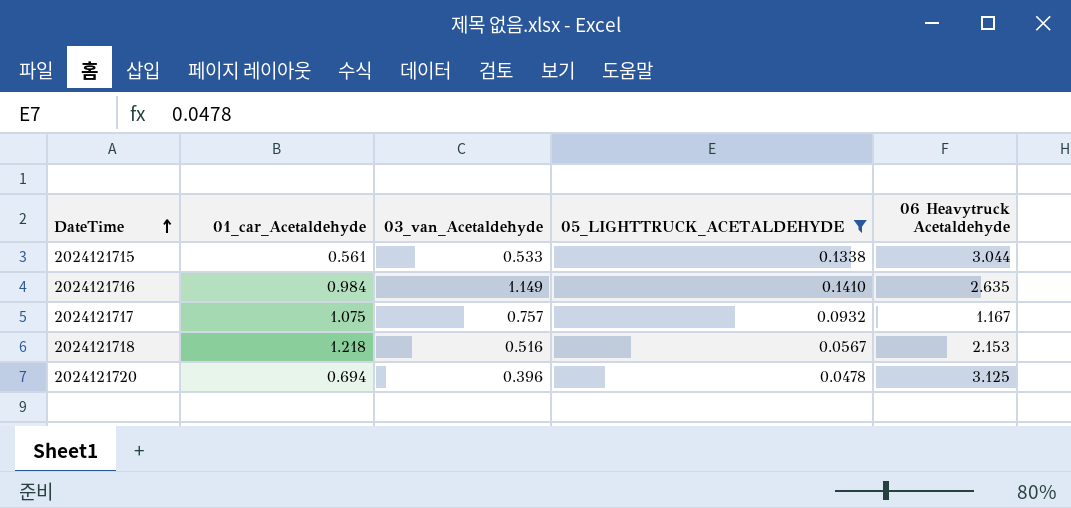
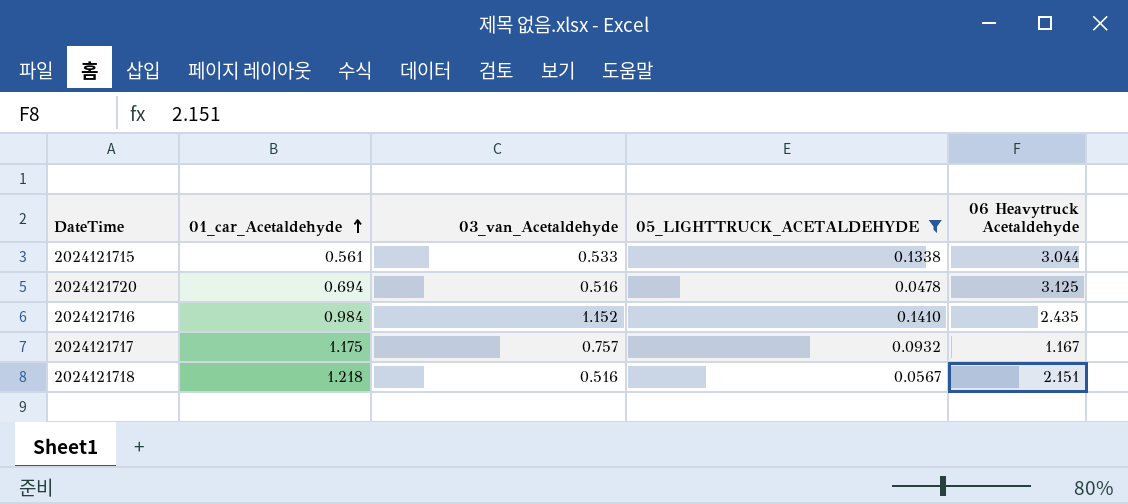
row order: DateTime ascending -> 01_car_Acetaldehyde ascending
2024121720 | 03_van_Acetaldehyde: 0.396 -> 0.516
2024121716 | 03_van_Acetaldehyde: 1.149 -> 1.152
2024121716 | 06 Heavytruck Acetaldehyde: 2.635 -> 2.435
2024121717 | 01_car_Acetaldehyde: 1.075 -> 1.175
2024121718 | 06 Heavytruck Acetaldehyde: 2.153 -> 2.151

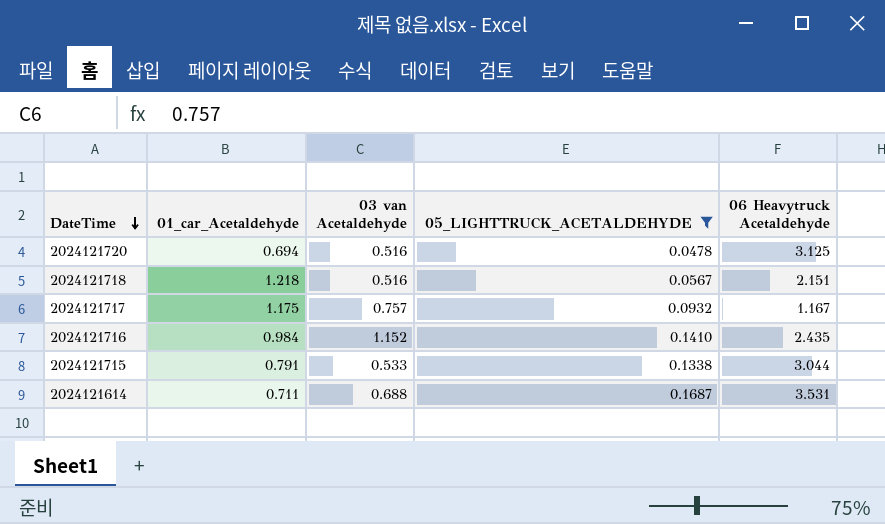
row order: 01_car_Acetaldehyde ascending -> DateTime descending
column name: 03_van_Acetaldehyde -> 03 van Acetaldehyde
2024121715 | 01_car_Acetaldehyde: 0.561 -> 0.791
row 2024121614: none -> 0.711 | 0.688 | 0.1687 | 3.531

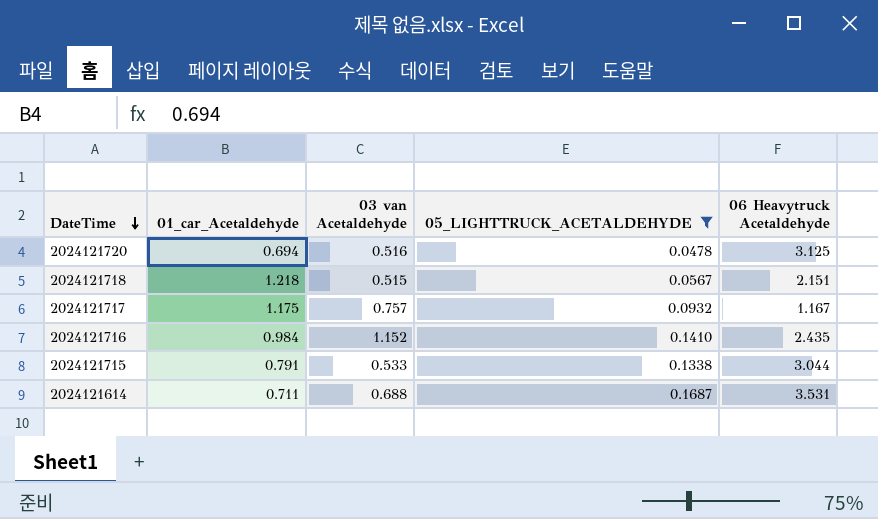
2024121718 | 03 van Acetaldehyde: 0.516 -> 0.515

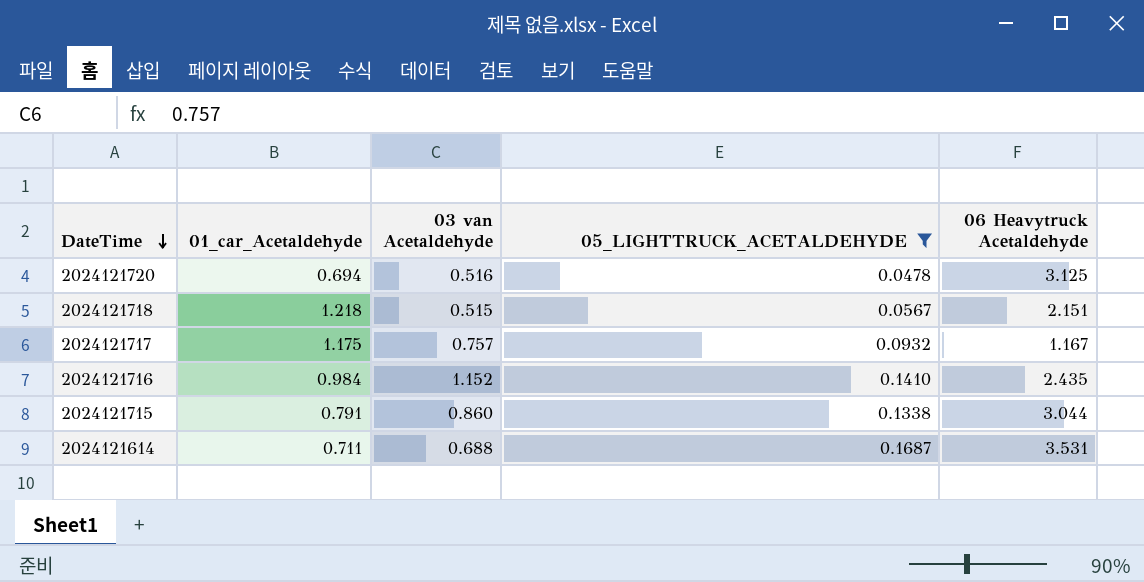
2024121715 | 03 van Acetaldehyde: 0.533 -> 0.860

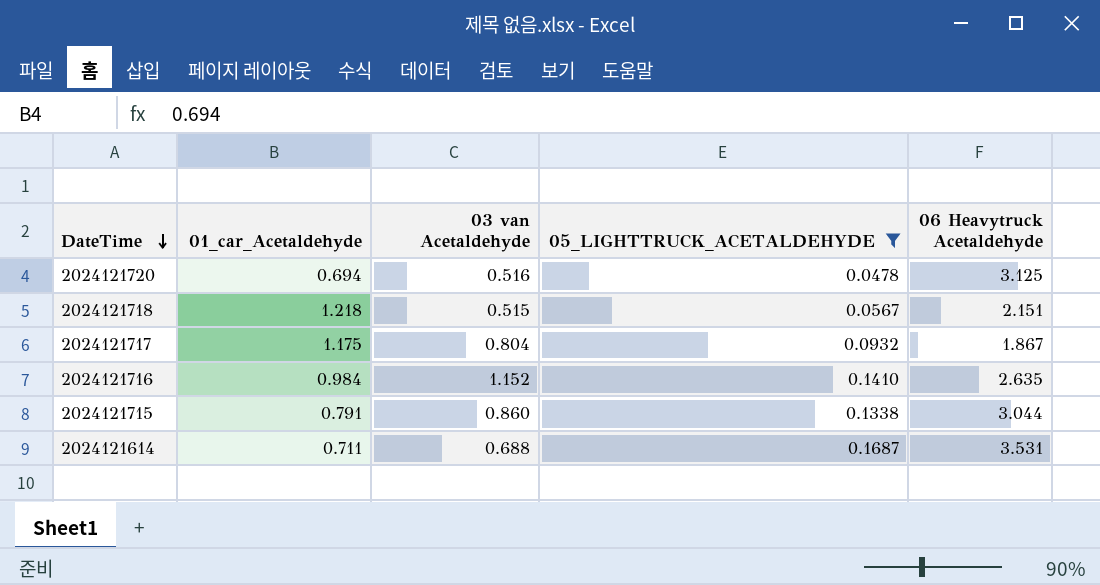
2024121717 | 03 van Acetaldehyde: 0.757 -> 0.804
2024121717 | 06 Heavytruck Acetaldehyde: 1.167 -> 1.867
2024121716 | 06 Heavytruck Acetaldehyde: 2.435 -> 2.635

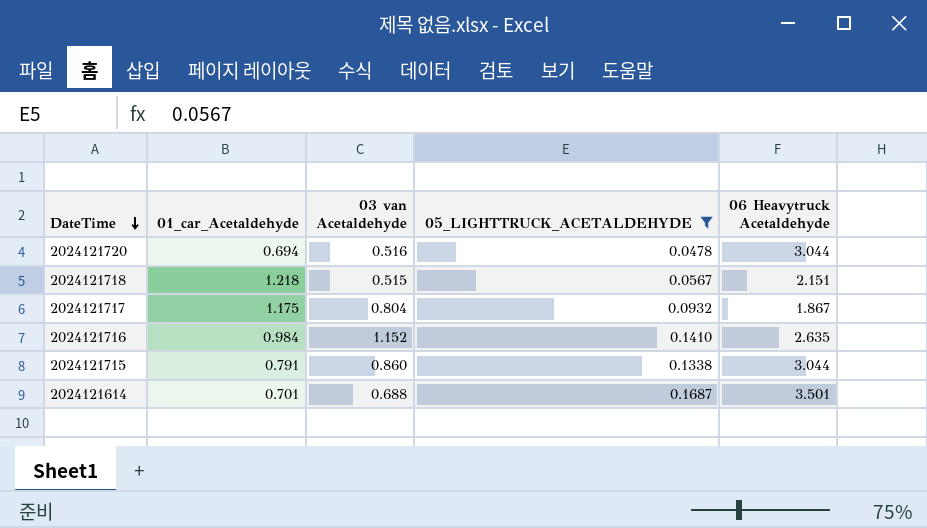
2024121720 | 06 Heavytruck Acetaldehyde: 3.125 -> 3.044
2024121614 | 01_car_Acetaldehyde: 0.711 -> 0.701
2024121614 | 06 Heavytruck Acetaldehyde: 3.531 -> 3.501

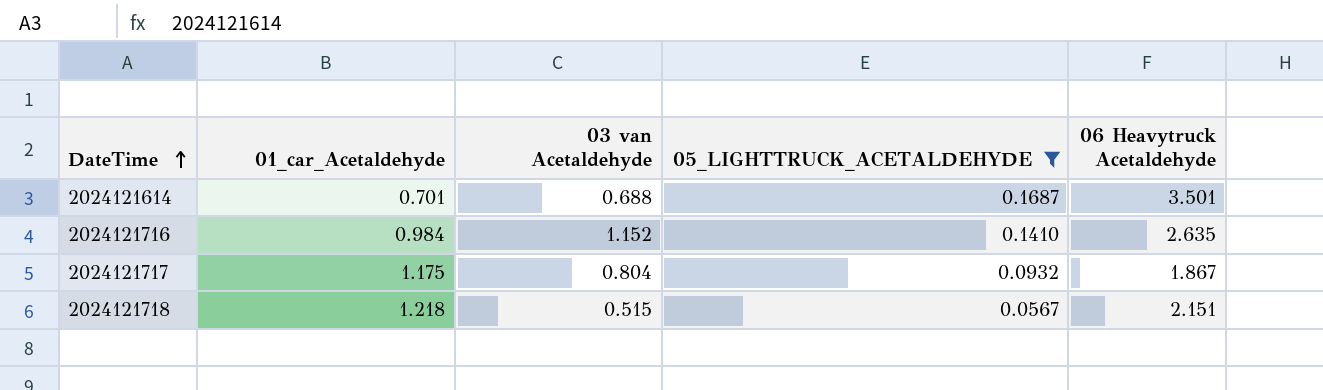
row order: DateTime descending -> DateTime ascending
row 2024121720: 0.694 | 0.516 | 0.0478 | 3.044 -> none
row 2024121715: 0.791 | 0.860 | 0.1338 | 3.044 -> none

